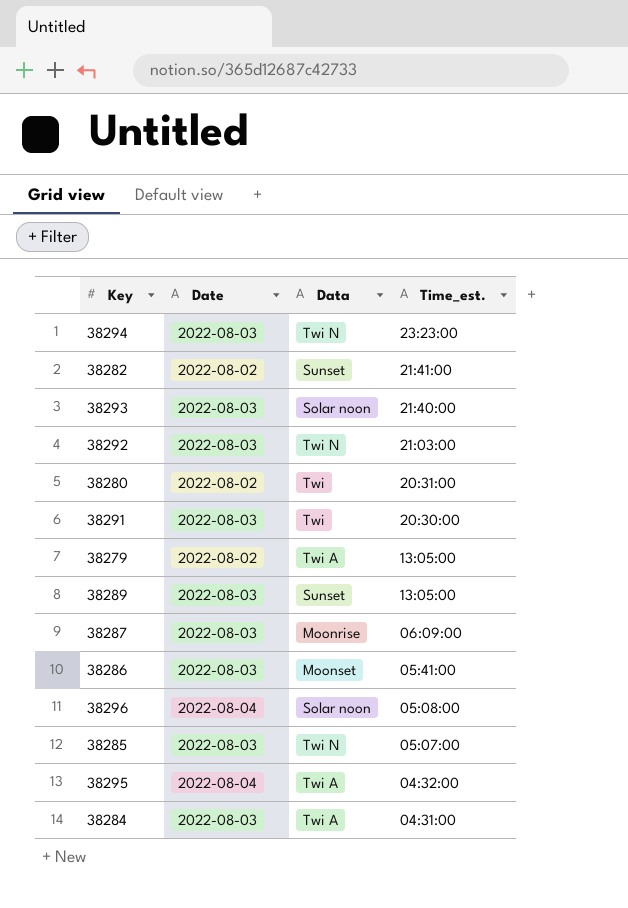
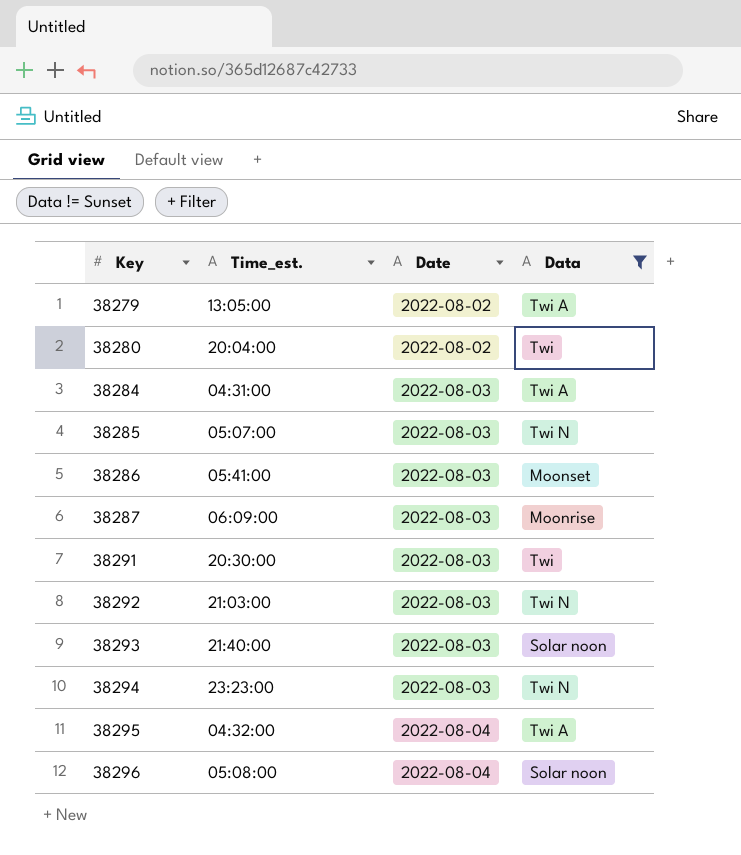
filter: none -> Data != Sunset
row order: Time_est. descending -> Key ascending
column Time_est. | position: 4 -> 2
38280 | Time_est.: 20:31:00 -> 20:04:00

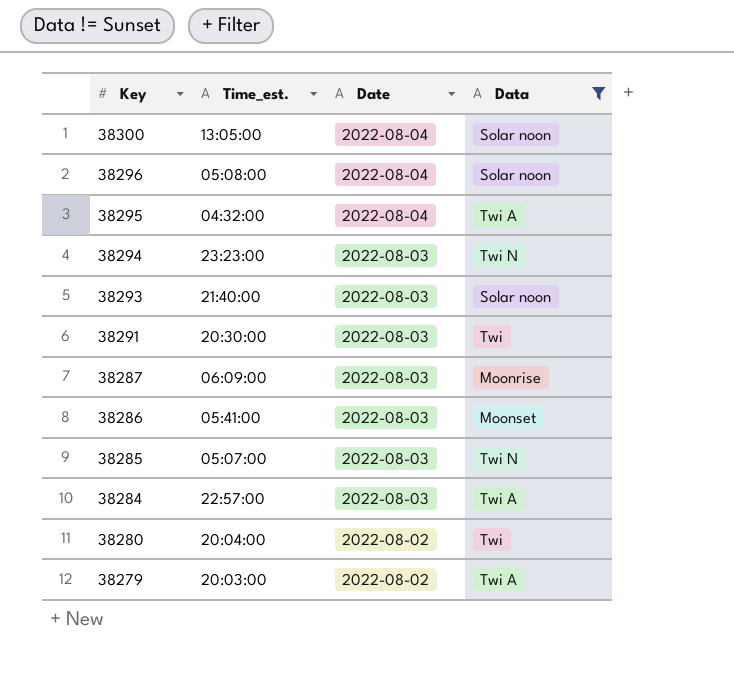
row order: Key ascending -> Key descending
row 38292: 21:03:00 | 2022-08-03 | Twi N -> none
row 38300: none -> 13:05:00 | 2022-08-04 | Solar noon
38284 | Time_est.: 04:31:00 -> 22:57:00
38279 | Time_est.: 13:05:00 -> 20:03:00

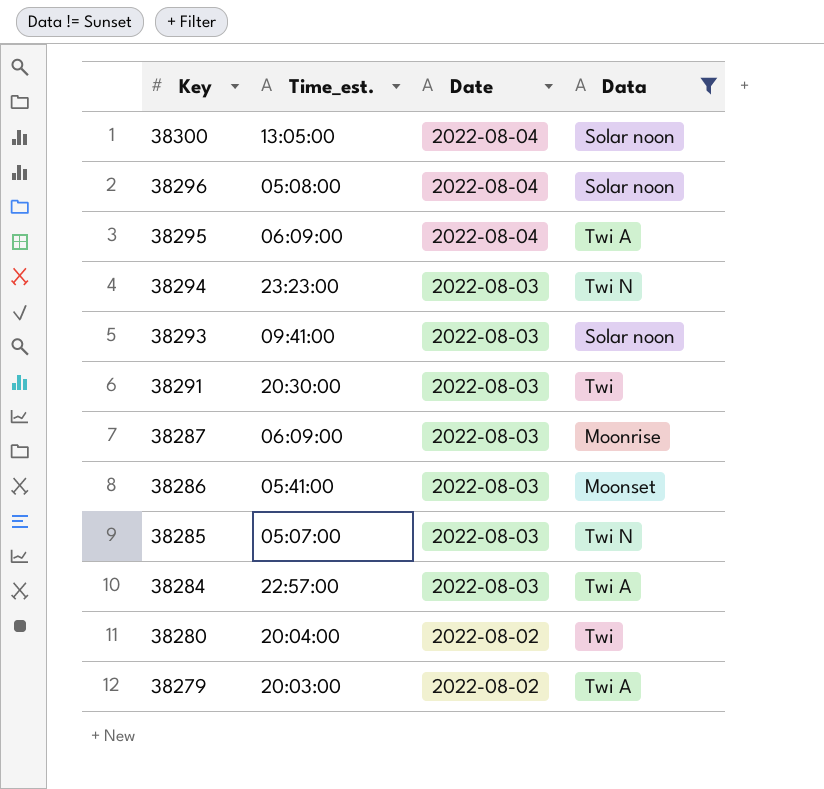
38295 | Time_est.: 04:32:00 -> 06:09:00
38293 | Time_est.: 21:40:00 -> 09:41:00

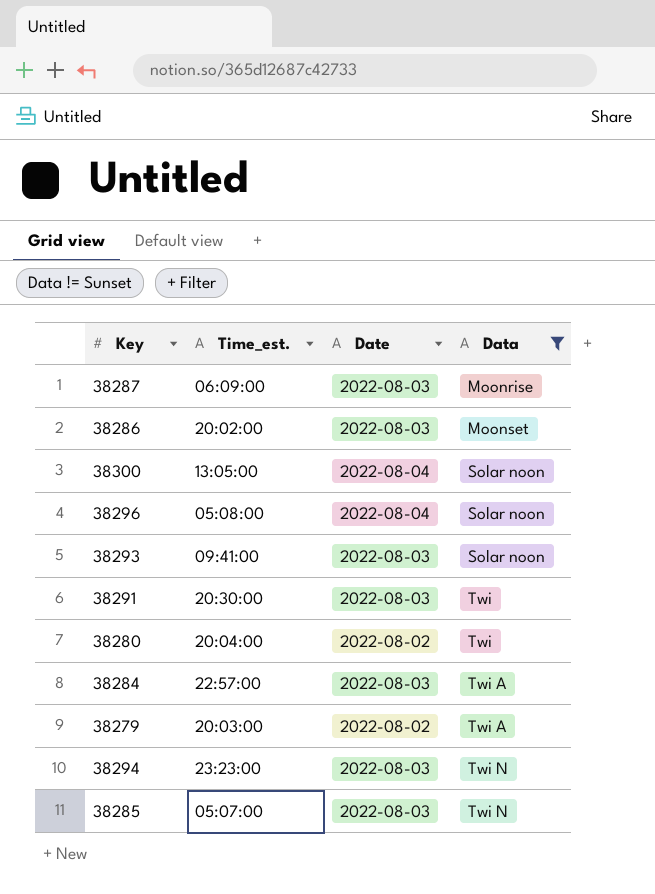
row order: Key descending -> Data ascending
row 38295: 06:09:00 | 2022-08-04 | Twi A -> none
38286 | Time_est.: 05:41:00 -> 20:02:00

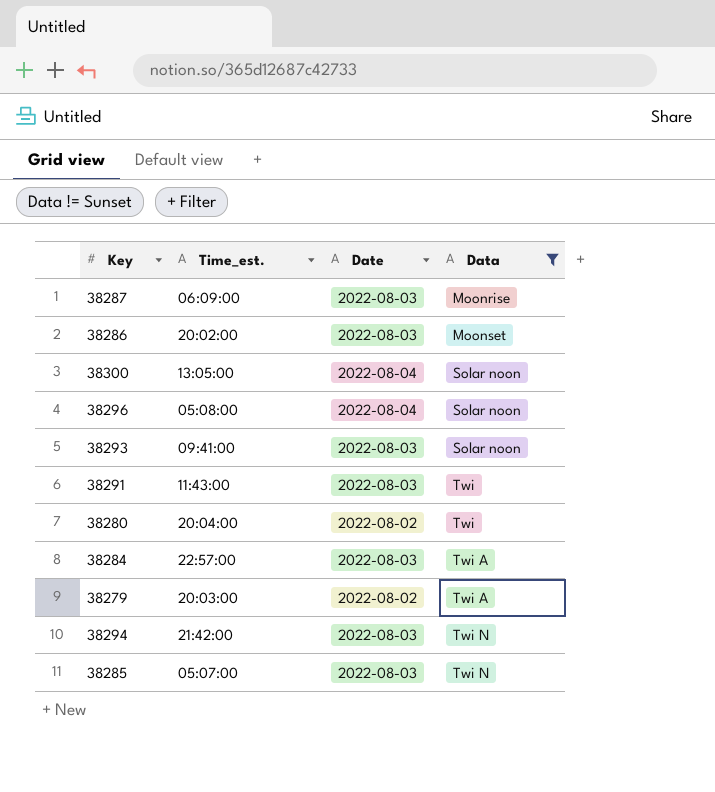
38291 | Time_est.: 20:30:00 -> 11:43:00
38294 | Time_est.: 23:23:00 -> 21:42:00

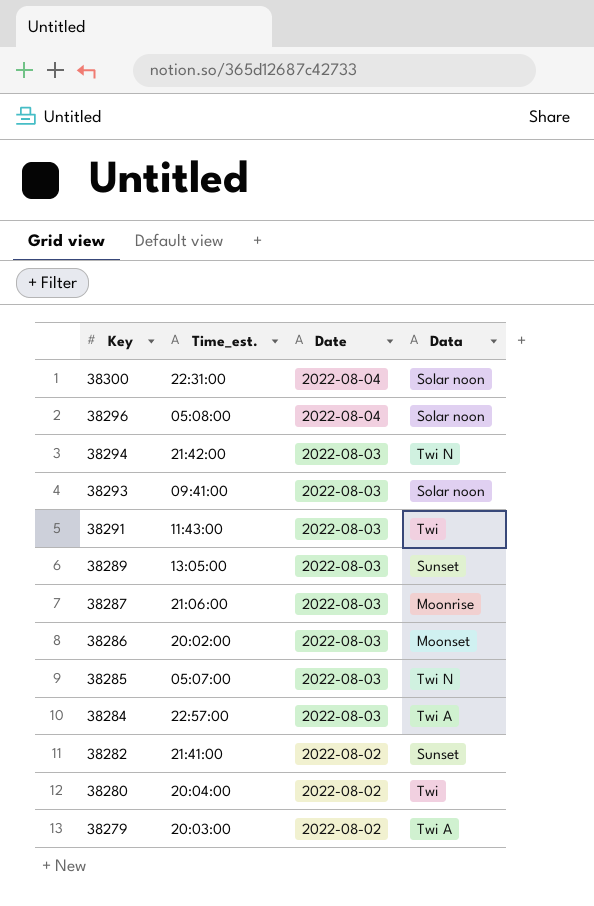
filter: Data != Sunset -> none
row order: Data ascending -> Key descending
38300 | Time_est.: 13:05:00 -> 22:31:00
38287 | Time_est.: 06:09:00 -> 21:06:00

